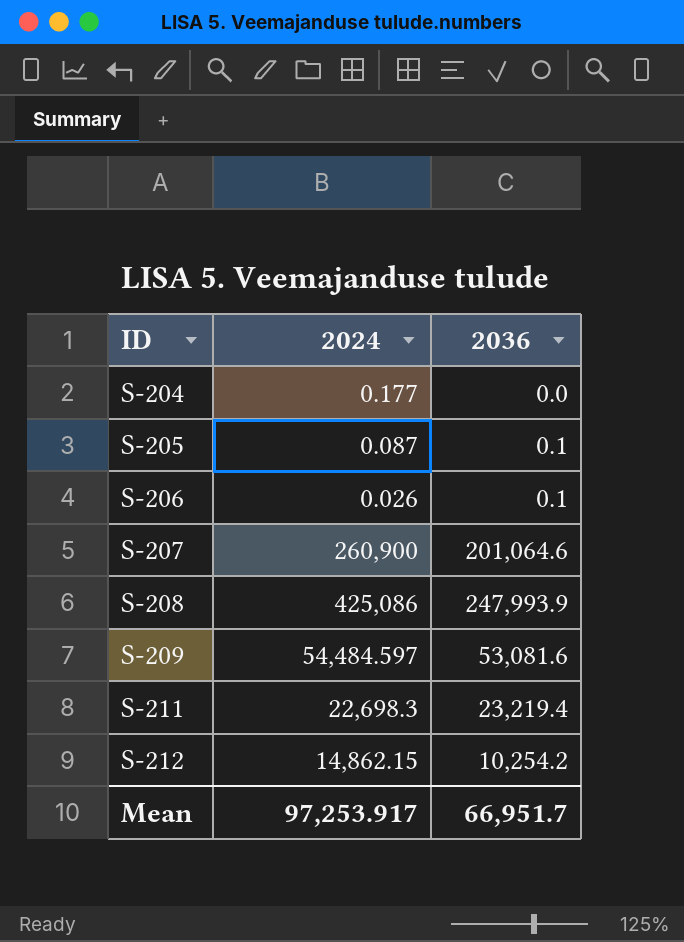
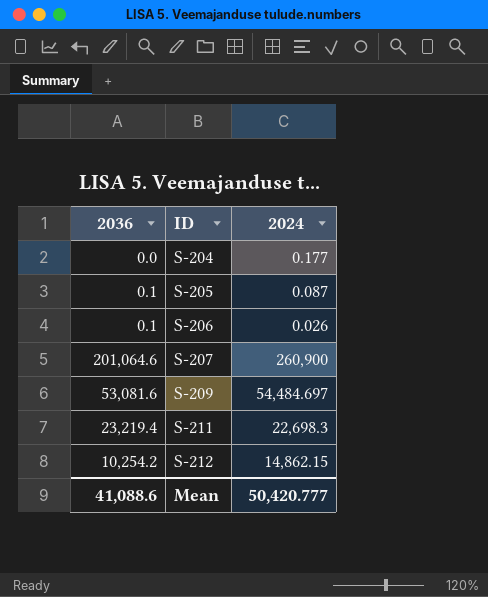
column 2036 | position: 3 -> 1
row S-208: 425,086 | 247,993.9 -> none
S-209 | 2024: 54,484.597 -> 54,484.697
Mean | 2036: 66,951.7 -> 41,088.6
Mean | 2024: 97,253.917 -> 50,420.777

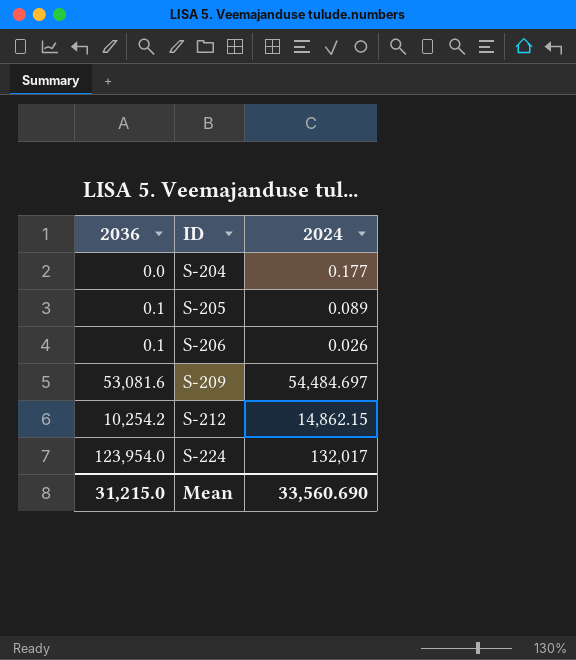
row S-207: 201,064.6 | 260,900 -> none
row S-211: 23,219.4 | 22,698.3 -> none
S-205 | 2024: 0.087 -> 0.089
row S-224: none -> 123,954.0 | 132,017
Mean | 2036: 41,088.6 -> 31,215.0
Mean | 2024: 50,420.777 -> 33,560.690

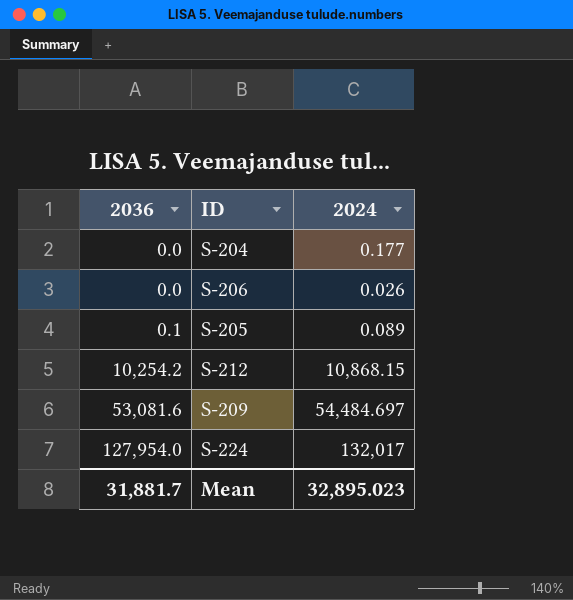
row order: ID ascending -> 2036 ascending
S-206 | 2036: 0.1 -> 0.0
S-212 | 2024: 14,862.15 -> 10,868.15
S-224 | 2036: 123,954.0 -> 127,954.0
Mean | 2036: 31,215.0 -> 31,881.7
Mean | 2024: 33,560.690 -> 32,895.023

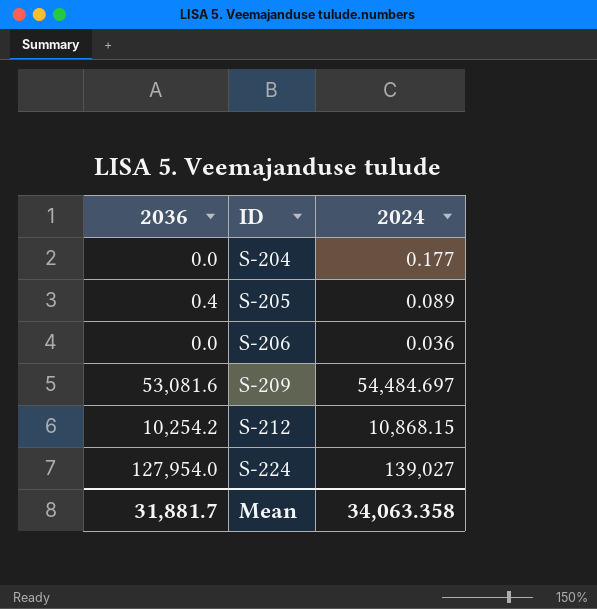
row order: 2036 ascending -> ID ascending
S-205 | 2036: 0.1 -> 0.4
S-206 | 2024: 0.026 -> 0.036
S-224 | 2024: 132,017 -> 139,027
Mean | 2024: 32,895.023 -> 34,063.358

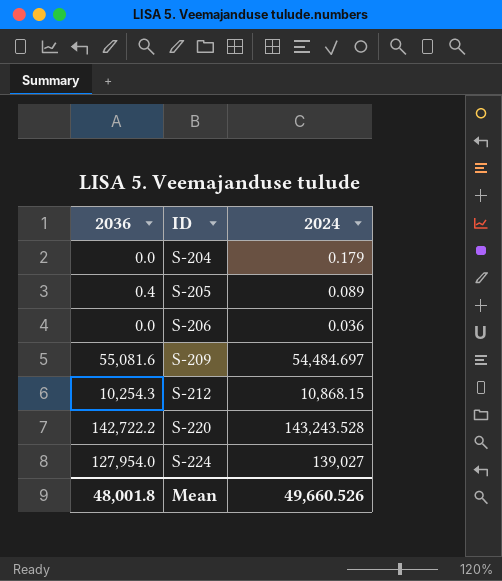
S-204 | 2024: 0.177 -> 0.179
S-209 | 2036: 53,081.6 -> 55,081.6
S-212 | 2036: 10,254.2 -> 10,254.3
row S-220: none -> 142,722.2 | 143,243.528
Mean | 2036: 31,881.7 -> 48,001.8
Mean | 2024: 34,063.358 -> 49,660.526

